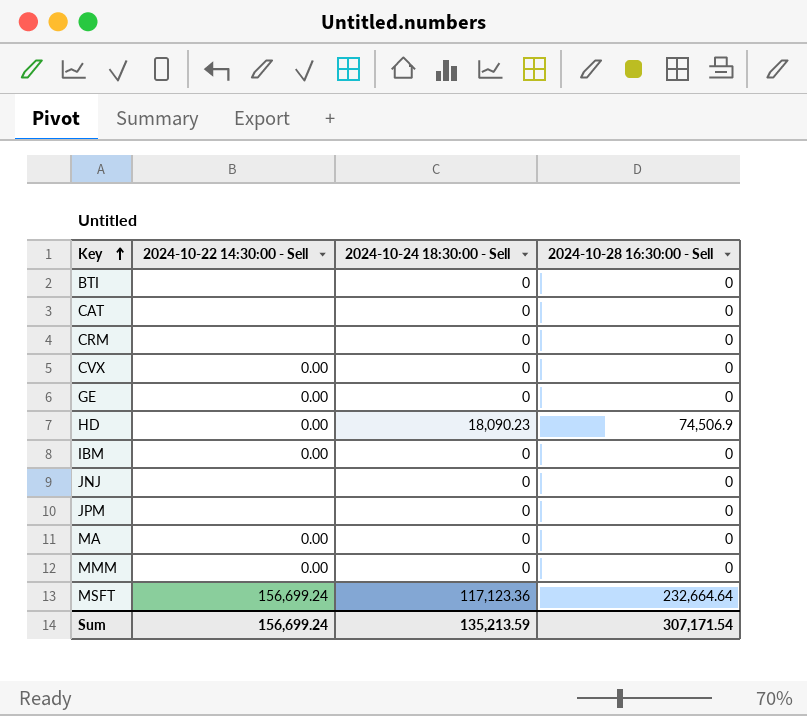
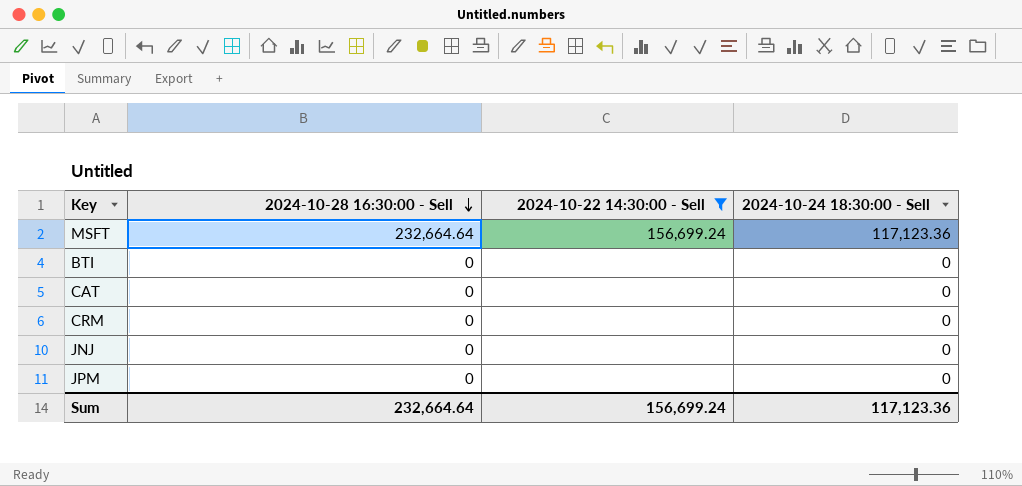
filter: none -> 2024-10-22 14:30:00 - Sell != 0.00
row order: Key ascending -> 2024-10-28 16:30:00 - Sell descending
column 2024-10-28 16:30:00 - Sell | position: 4 -> 2
Sum | 2024-10-28 16:30:00 - Sell: 307,171.54 -> 232,664.64
Sum | 2024-10-24 18:30:00 - Sell: 135,213.59 -> 117,123.36

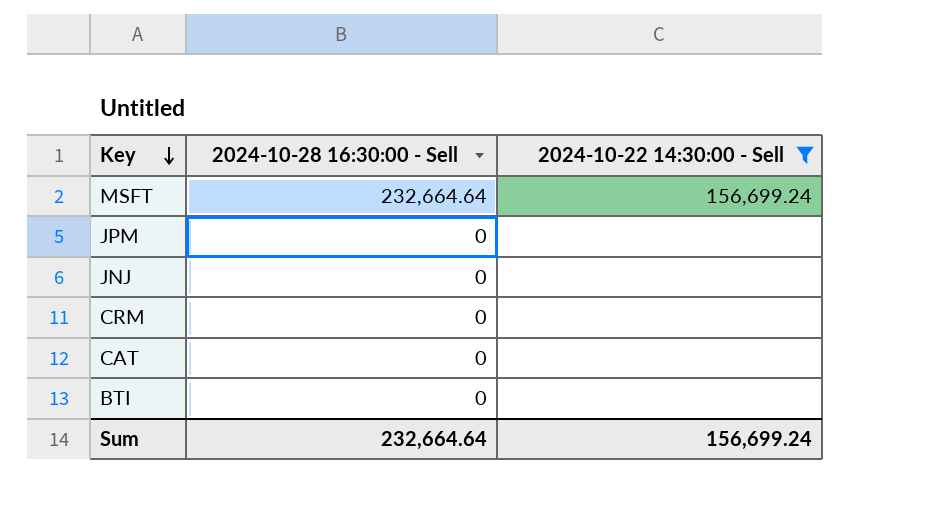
row order: 2024-10-28 16:30:00 - Sell descending -> Key descending
column 2024-10-24 18:30:00 - Sell | position: 4 -> none

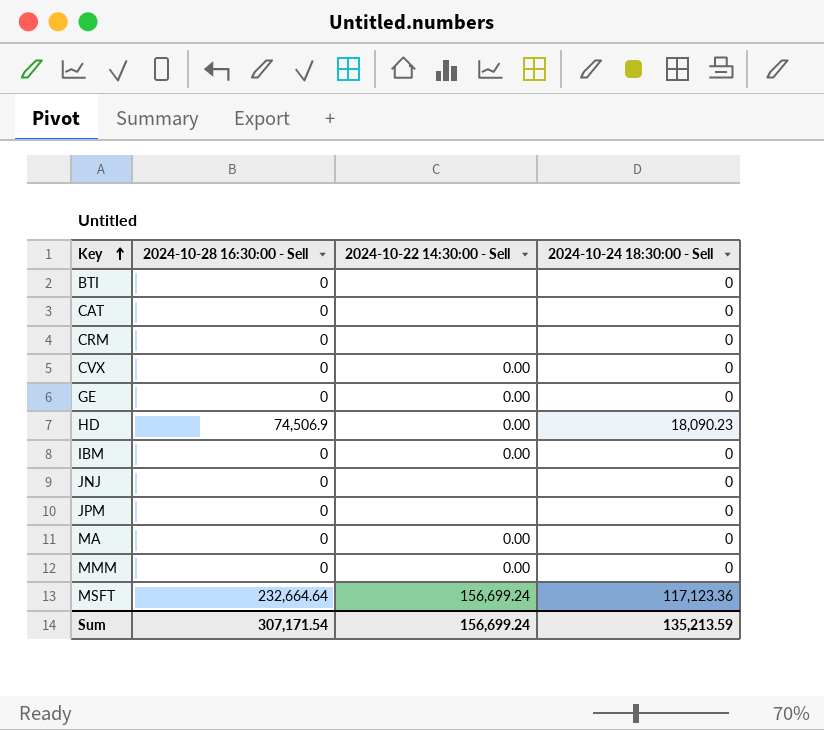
filter: 2024-10-22 14:30:00 - Sell != 0.00 -> none
row order: Key descending -> Key ascending
column 2024-10-24 18:30:00 - Sell | position: none -> 4
Sum | 2024-10-28 16:30:00 - Sell: 232,664.64 -> 307,171.54

